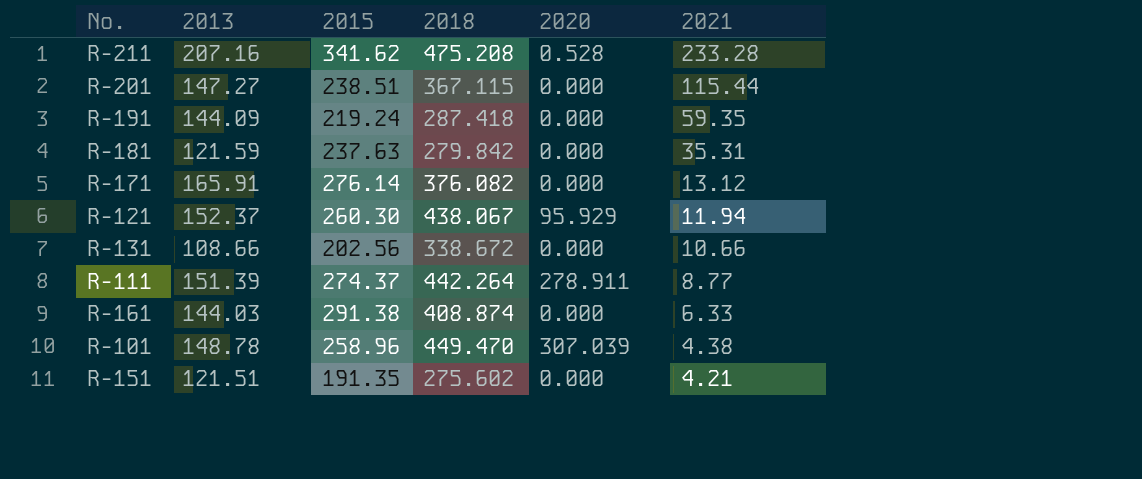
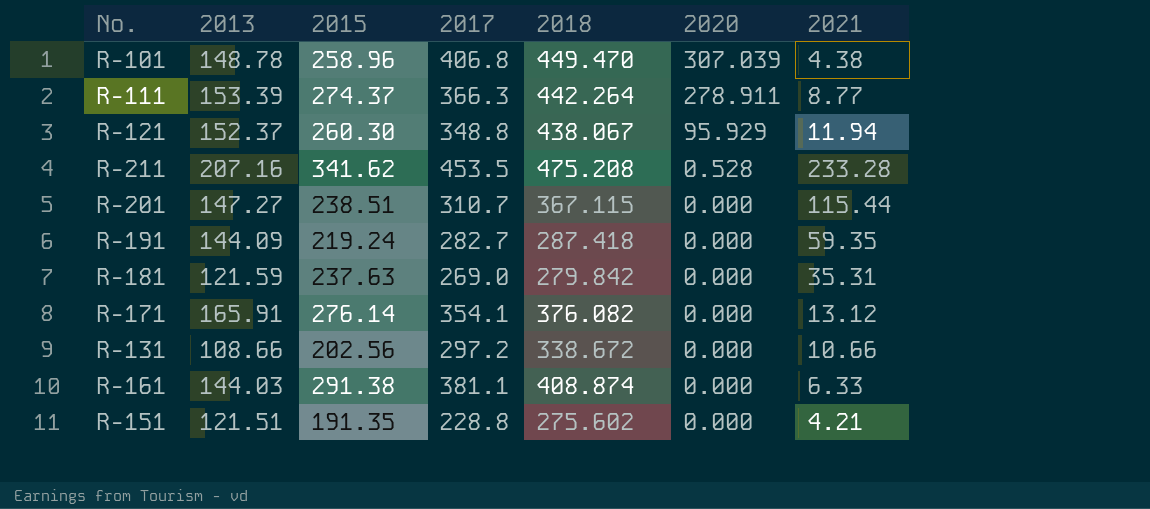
row order: 2021 descending -> 2020 descending
column 2017 | position: none -> 4
R-111 | 2013: 151.39 -> 153.39

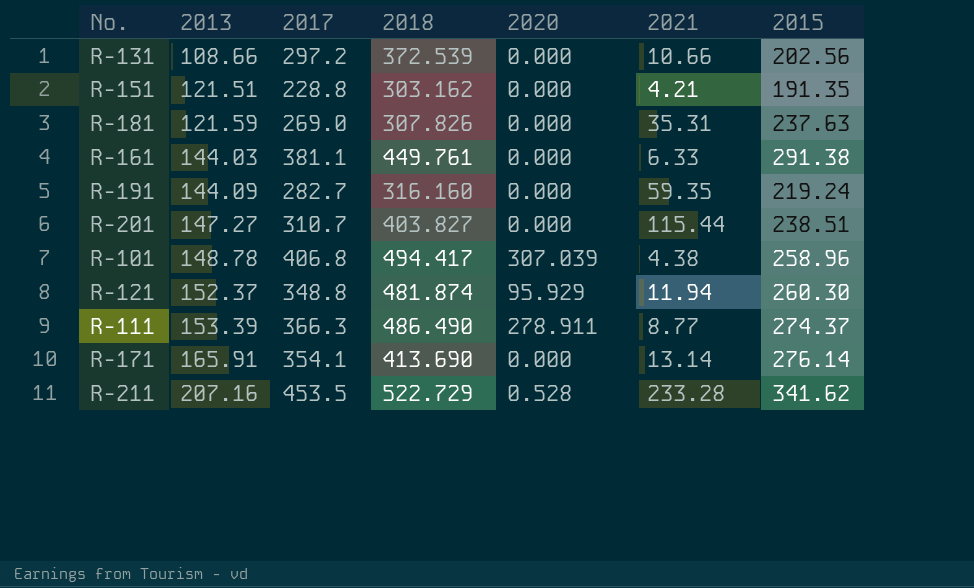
row order: 2020 descending -> 2013 ascending
column 2015 | position: 3 -> 7
R-131 | 2018: 338.672 -> 372.539
R-151 | 2018: 275.602 -> 303.162
R-181 | 2018: 279.842 -> 307.826
R-161 | 2018: 408.874 -> 449.761
R-191 | 2018: 287.418 -> 316.160
R-201 | 2018: 367.115 -> 403.827
R-101 | 2018: 449.470 -> 494.417
R-121 | 2018: 438.067 -> 481.874
R-111 | 2018: 442.264 -> 486.490
R-171 | 2018: 376.082 -> 413.690
R-171 | 2021: 13.12 -> 13.14
R-211 | 2018: 475.208 -> 522.729

